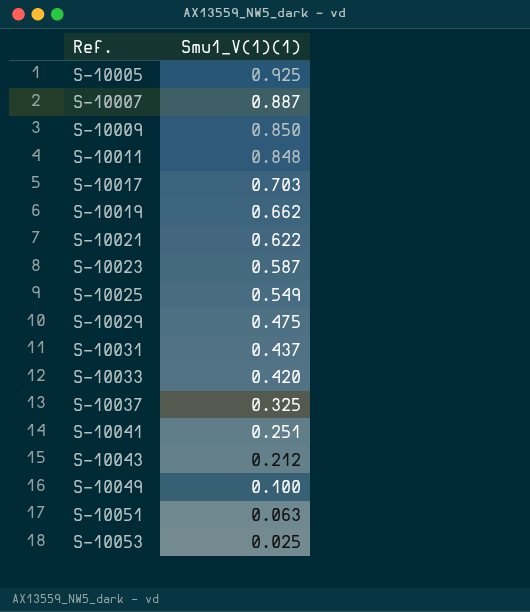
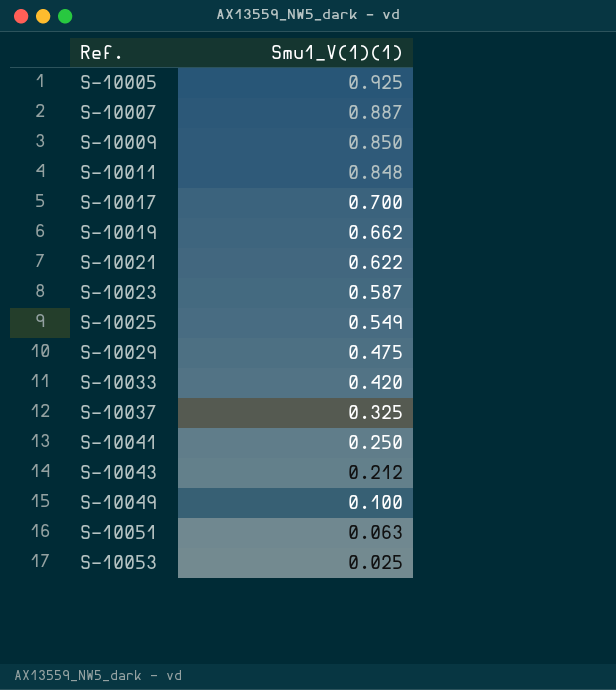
row S-10031: 0.437 -> none
S-10017 | Smu1_V(1)(1): 0.703 -> 0.700
S-10041 | Smu1_V(1)(1): 0.251 -> 0.250

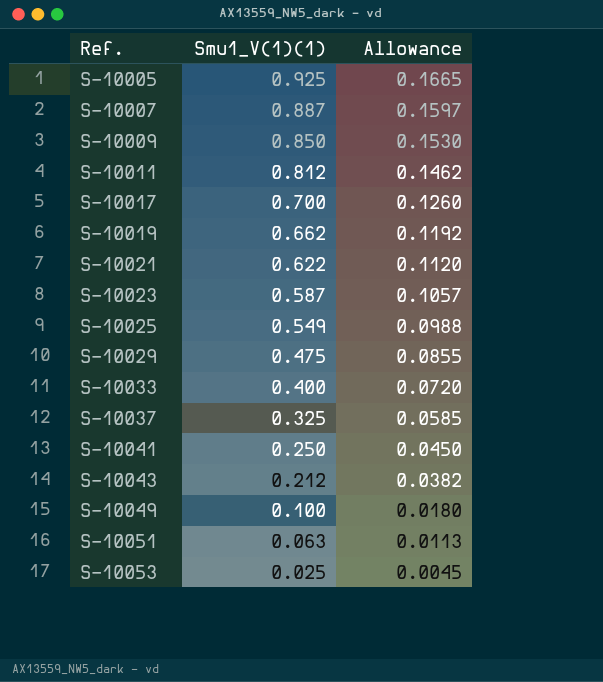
column Allowance | formula: none -> [Smu1_V(1)(1)] * 0.18
S-10011 | Smu1_V(1)(1): 0.848 -> 0.812
S-10033 | Smu1_V(1)(1): 0.420 -> 0.400

